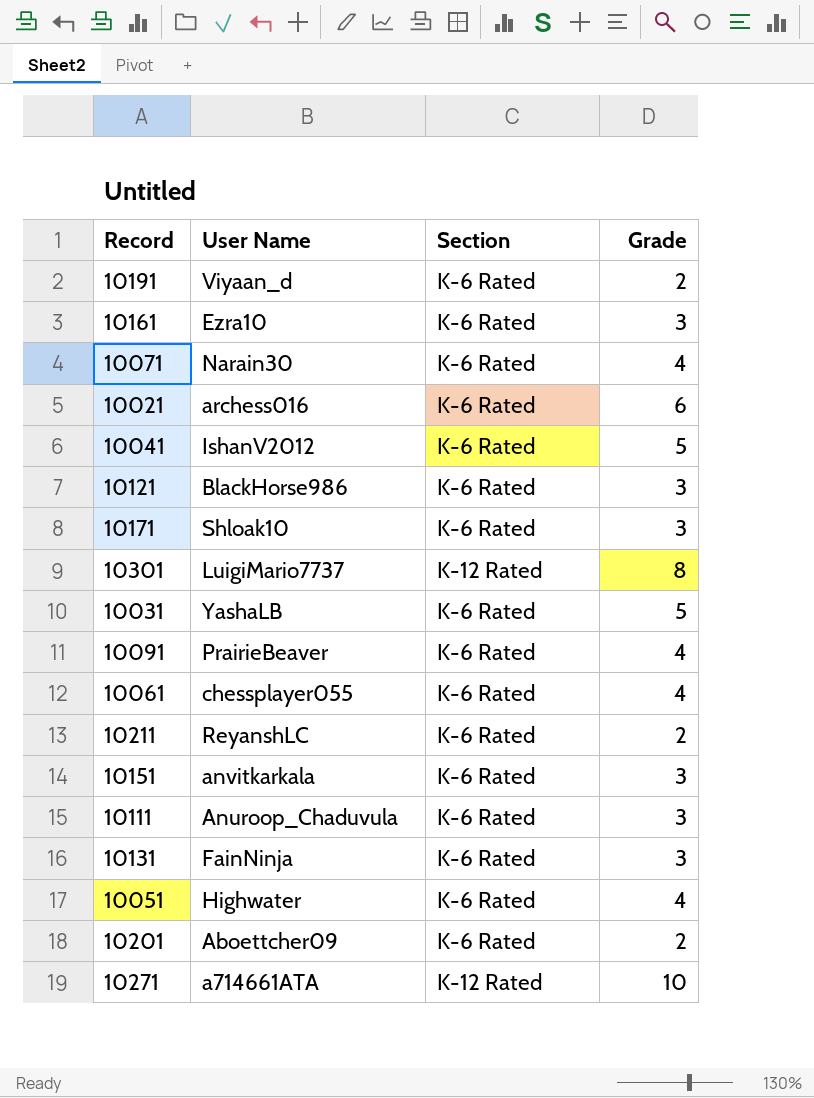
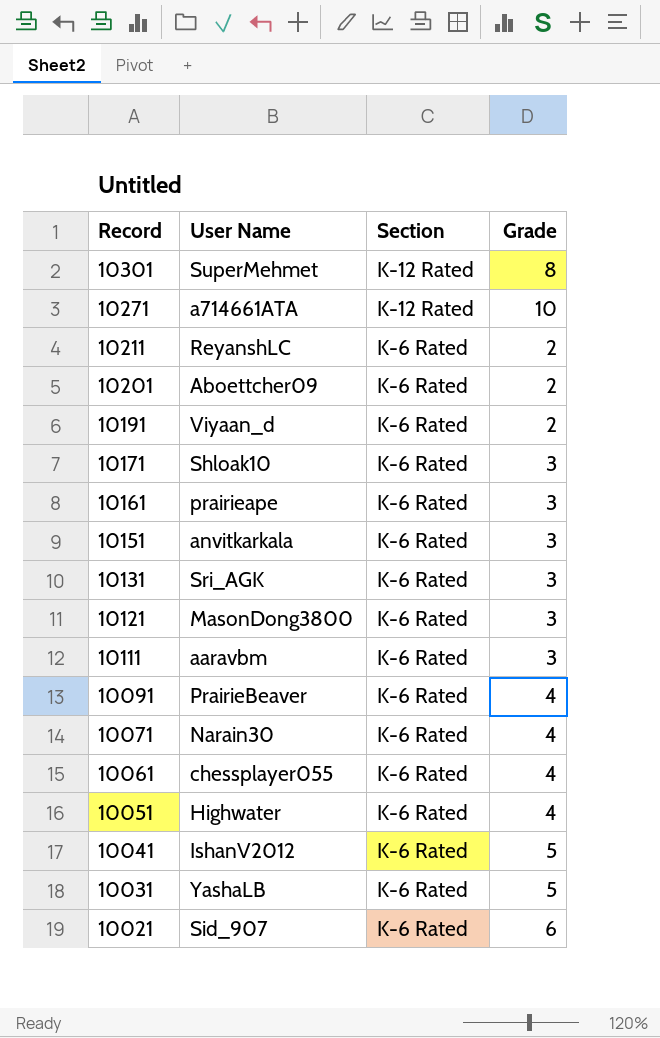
row order: none -> Record descending
10301 | User Name: LuigiMario7737 -> SuperMehmet
10161 | User Name: Ezra10 -> prairieape
10131 | User Name: FainNinja -> Sri_AGK
10121 | User Name: BlackHorse986 -> MasonDong3800
10111 | User Name: Anuroop_Chaduvula -> aaravbm
10021 | User Name: archess016 -> Sid_907

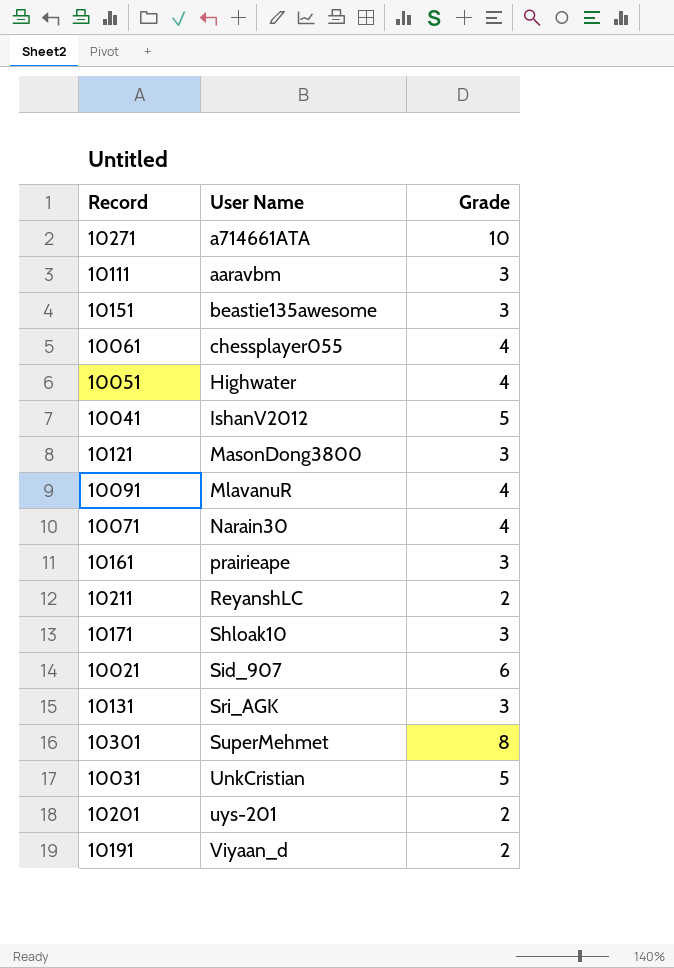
row order: Record descending -> User Name ascending
column Section | position: 3 -> none
10151 | User Name: anvitkarkala -> beastie135awesome
10091 | User Name: PrairieBeaver -> MlavanuR
10031 | User Name: YashaLB -> UnkCristian
10201 | User Name: Aboettcher09 -> uys-201

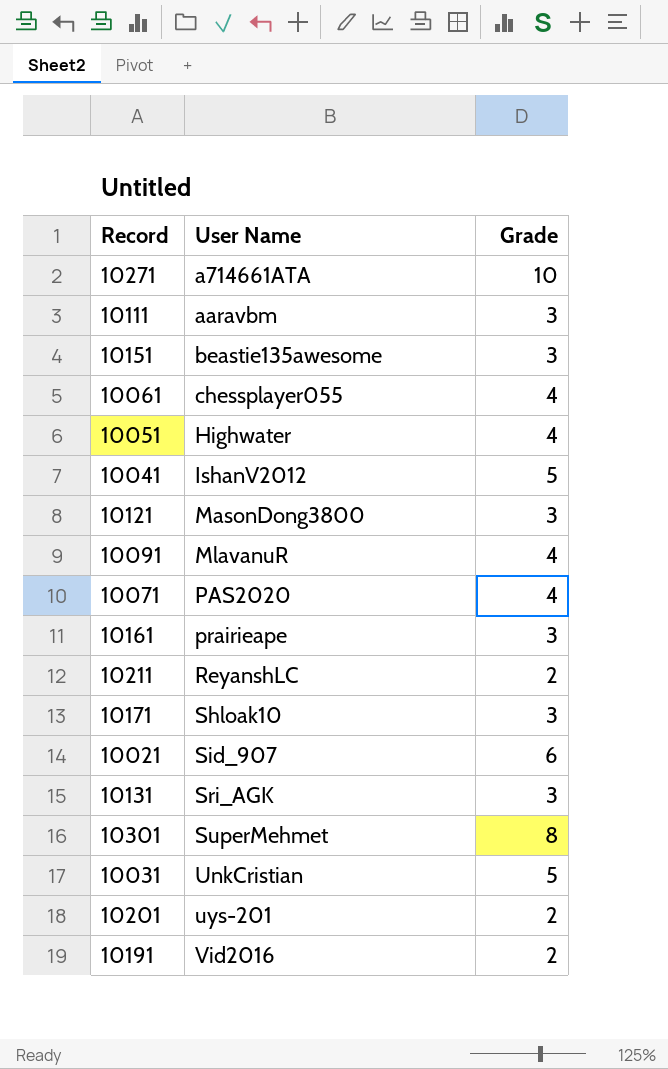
10071 | User Name: Narain30 -> PAS2020
10191 | User Name: Viyaan_d -> Vid2016

